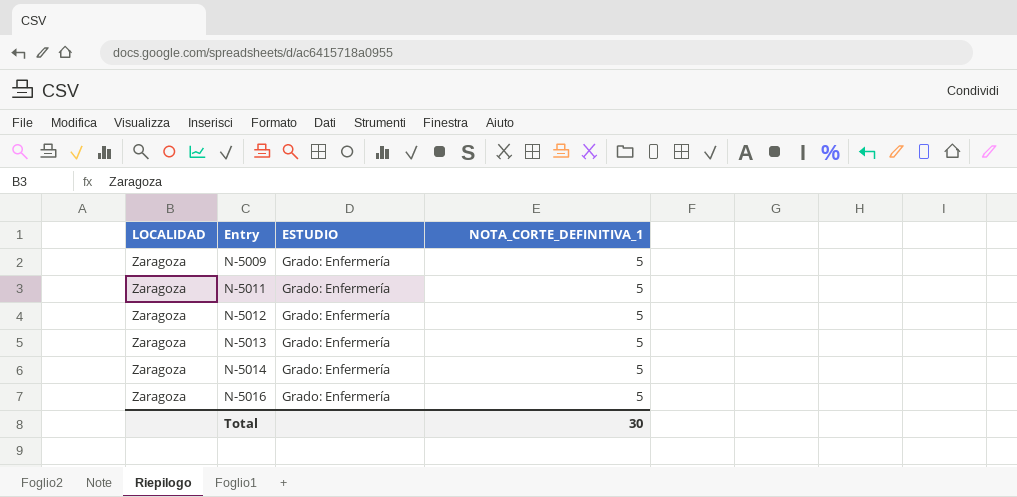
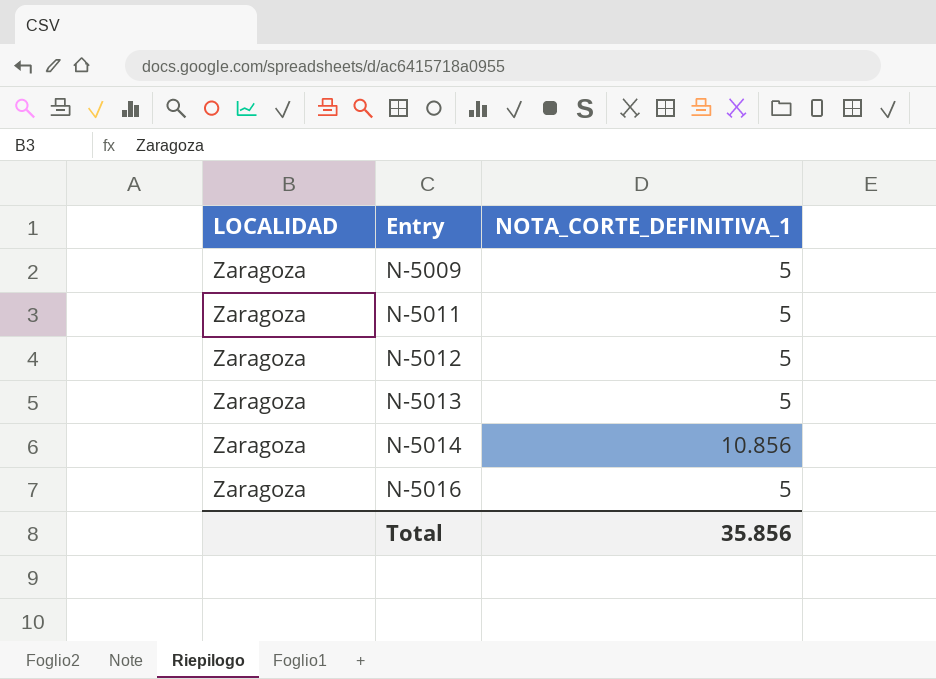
column ESTUDIO | position: 3 -> none
N-5014 | NOTA_CORTE_DEFINITIVA_1: 5 -> 10.856
Total | NOTA_CORTE_DEFINITIVA_1: 30 -> 35.856

